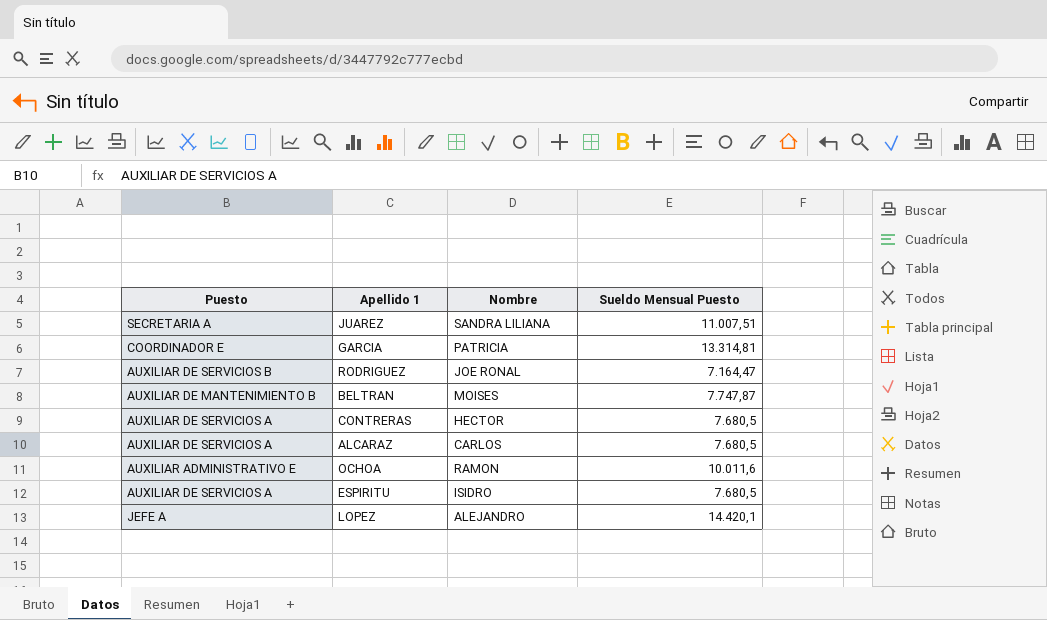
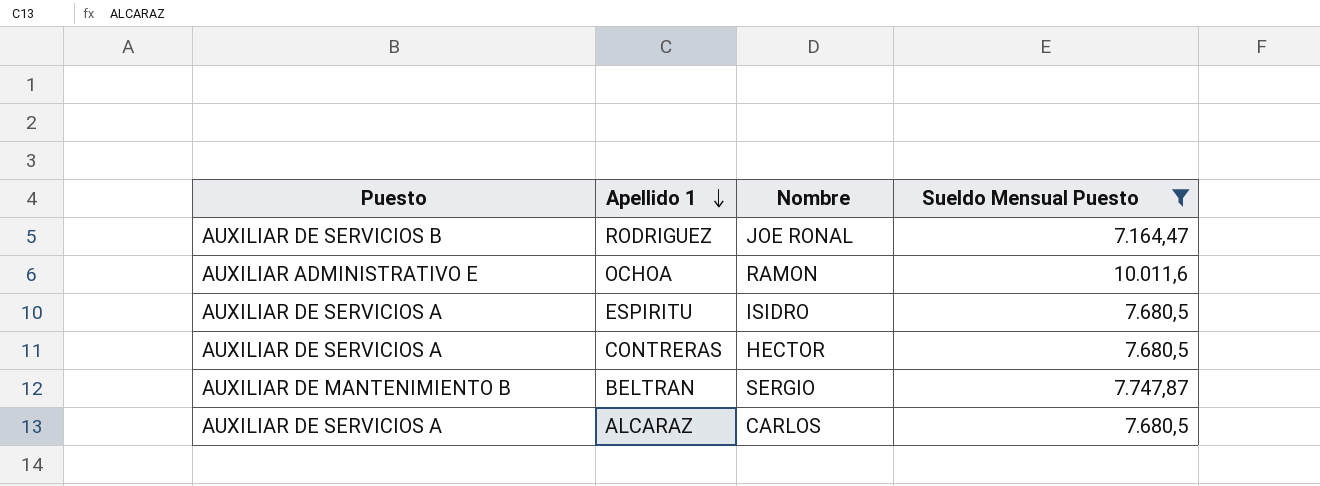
filter: none -> Sueldo Mensual Puesto <= 10.011,6
row order: none -> Apellido 1 descending
BELTRAN | Nombre: MOISES -> SERGIO

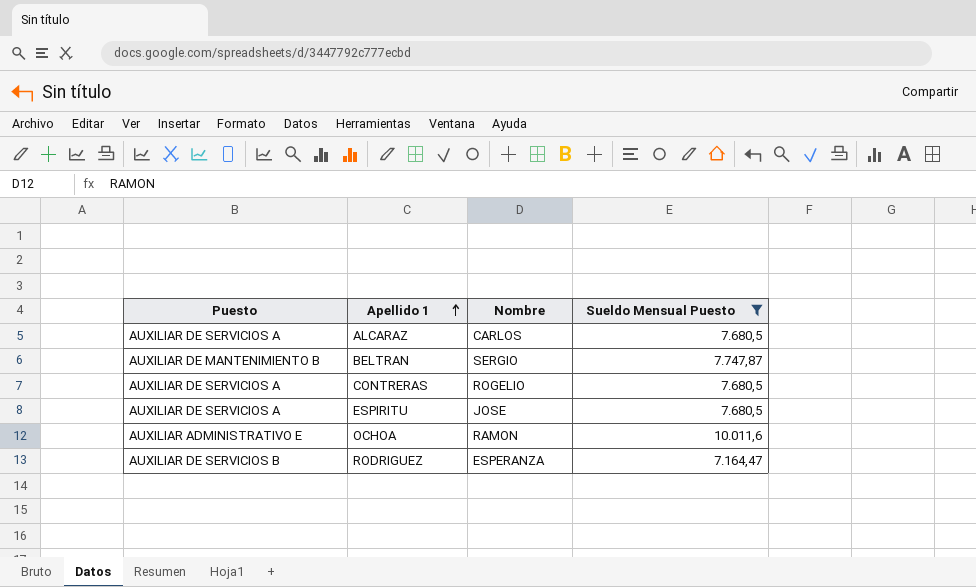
row order: Apellido 1 descending -> Apellido 1 ascending
CONTRERAS | Nombre: HECTOR -> ROGELIO
ESPIRITU | Nombre: ISIDRO -> JOSE
RODRIGUEZ | Nombre: JOE RONAL -> ESPERANZA

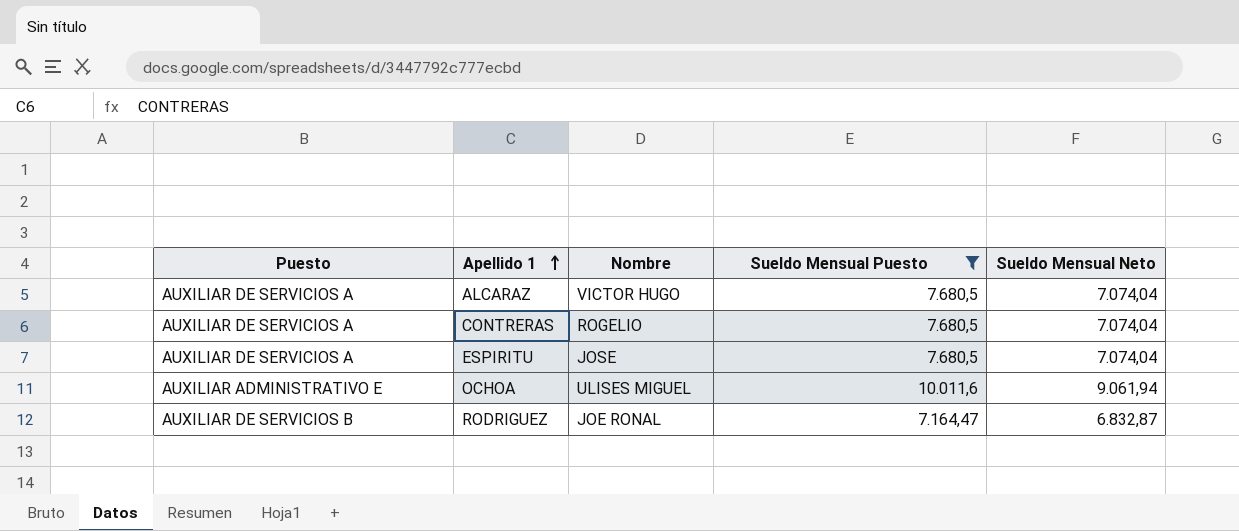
column Sueldo Mensual Neto | position: none -> 5
row BELTRAN: AUXILIAR DE MANTENIMIENTO B | SERGIO | 7.747,87 -> none
ALCARAZ | Nombre: CARLOS -> VICTOR HUGO
OCHOA | Nombre: RAMON -> ULISES MIGUEL
RODRIGUEZ | Nombre: ESPERANZA -> JOE RONAL

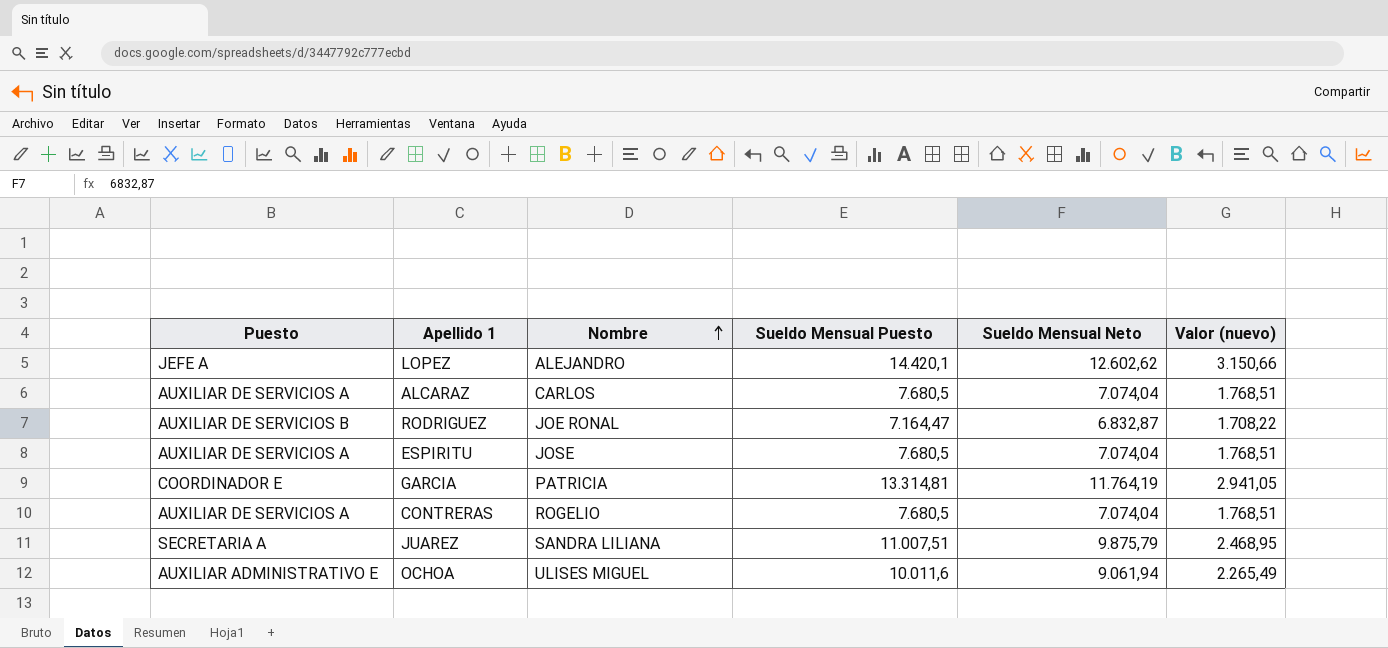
filter: Sueldo Mensual Puesto <= 10.011,6 -> none
row order: Apellido 1 ascending -> Nombre ascending
column Valor (nuevo) | formula: none -> [Sueldo Mensual Neto] * 0,25
ALCARAZ | Nombre: VICTOR HUGO -> CARLOS

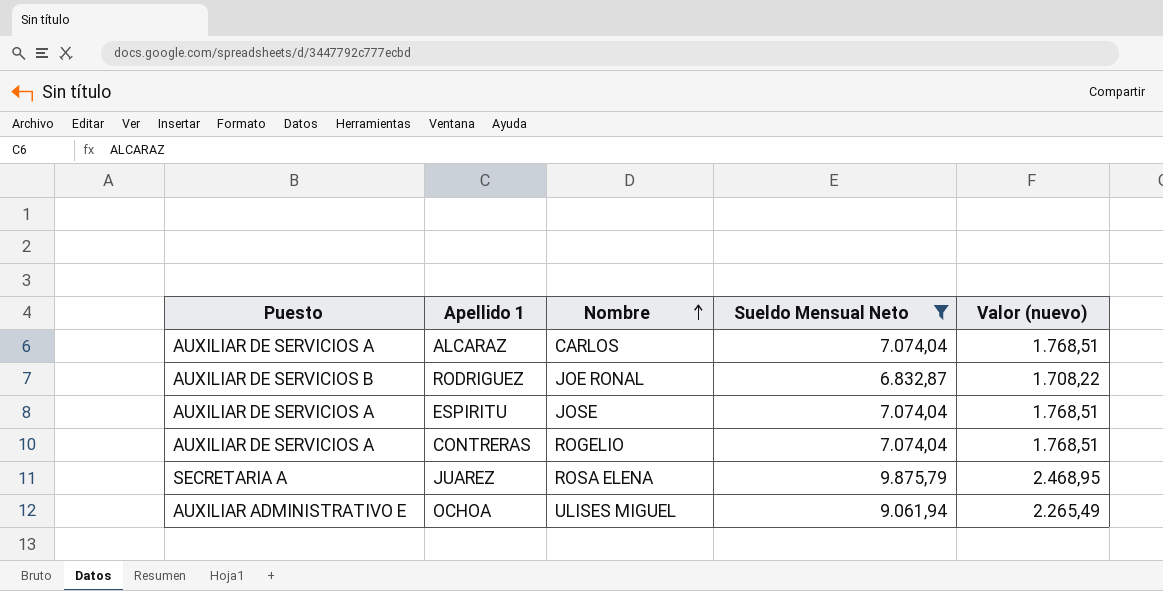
filter: none -> Sueldo Mensual Neto <= 9.875,79
column Sueldo Mensual Puesto | position: 4 -> none
JUAREZ | Nombre: SANDRA LILIANA -> ROSA ELENA

